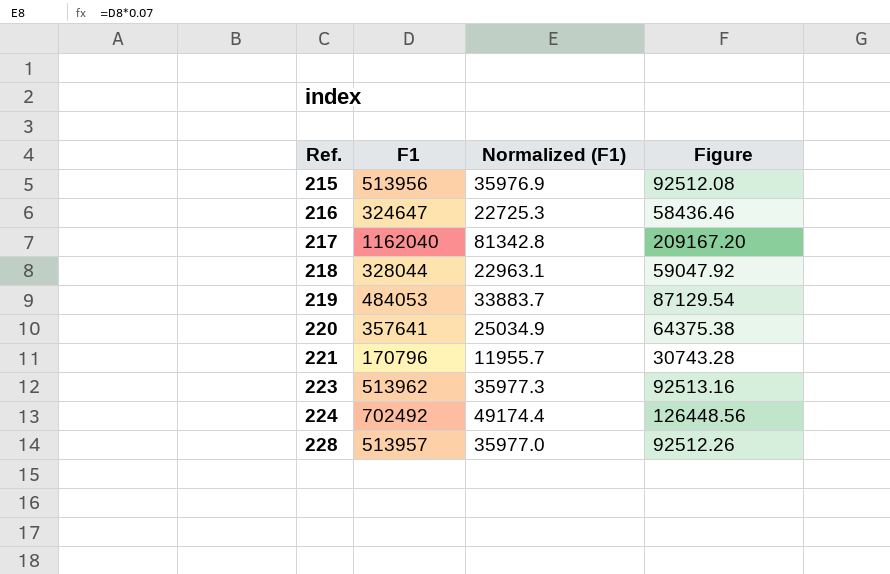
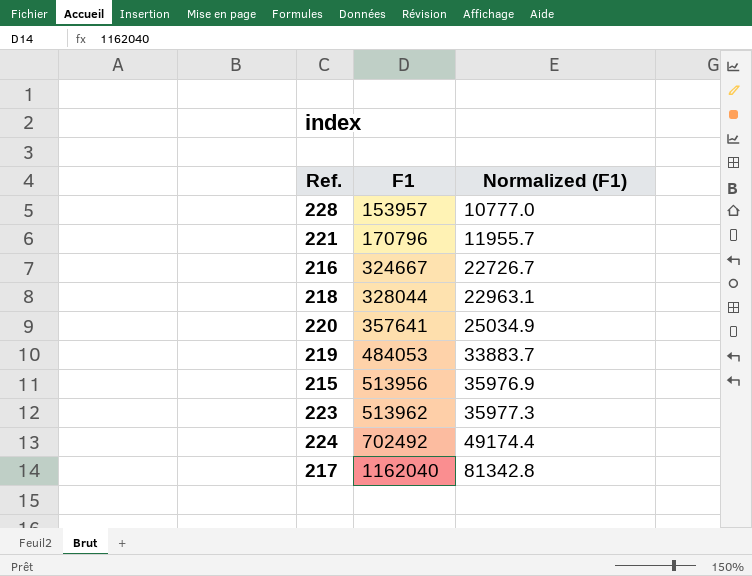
row order: Ref. ascending -> F1 ascending
column Figure | formula: [F1] * 0.18 -> none
228 | F1: 513957 -> 153957
228 | Normalized (F1): 35977.0 -> 10777.0
216 | F1: 324647 -> 324667
216 | Normalized (F1): 22725.3 -> 22726.7

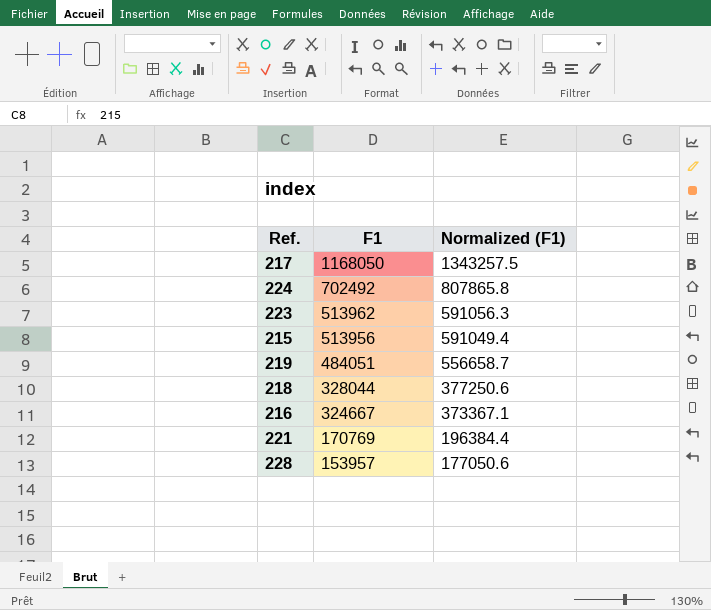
row order: F1 ascending -> F1 descending
column Normalized (F1) | formula: [F1] * 0.07 -> [F1] * 1.15
row 220: 357641 | 25034.9 -> none
217 | F1: 1162040 -> 1168050
219 | F1: 484053 -> 484051
221 | F1: 170796 -> 170769

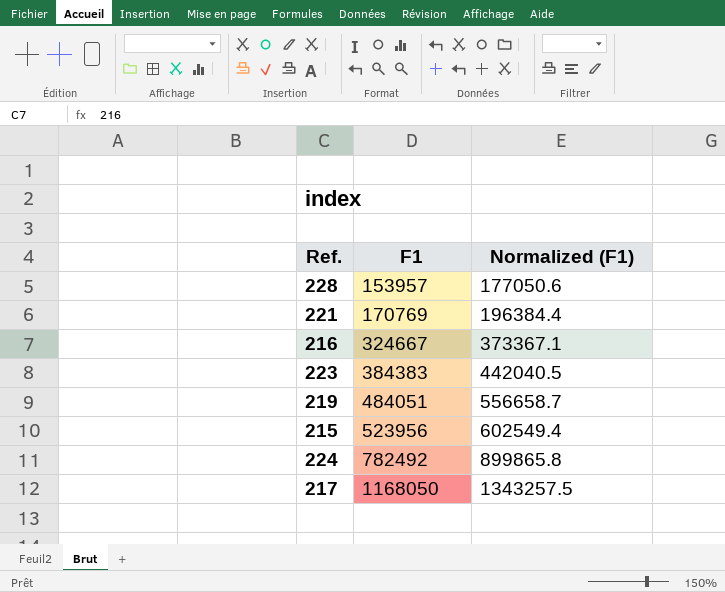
row order: F1 descending -> F1 ascending
row 218: 328044 | 377250.6 -> none
223 | F1: 513962 -> 384383
223 | Normalized (F1): 591056.3 -> 442040.5
215 | F1: 513956 -> 523956
215 | Normalized (F1): 591049.4 -> 602549.4
224 | F1: 702492 -> 782492
224 | Normalized (F1): 807865.8 -> 899865.8

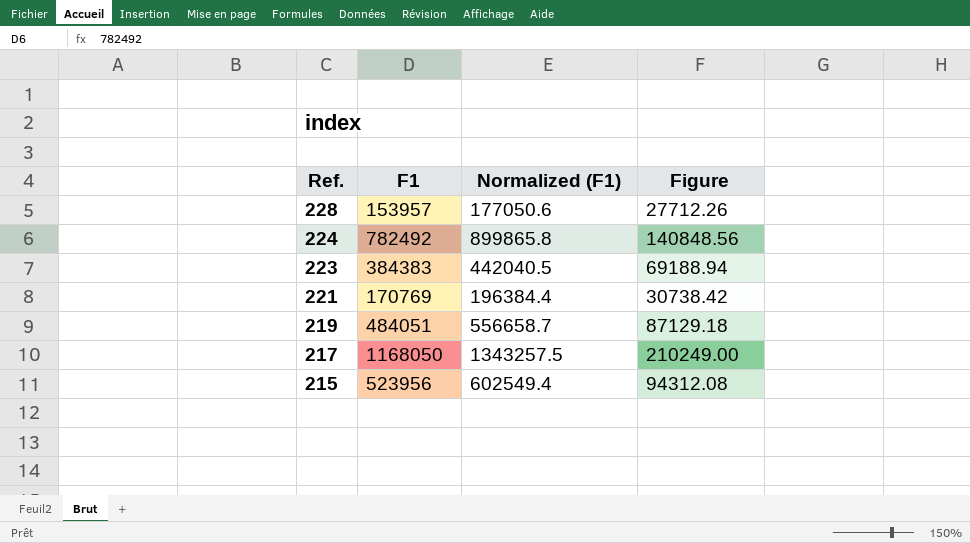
row order: F1 ascending -> Ref. descending
column Figure | formula: none -> [F1] * 0.18
row 216: 324667 | 373367.1 -> none

